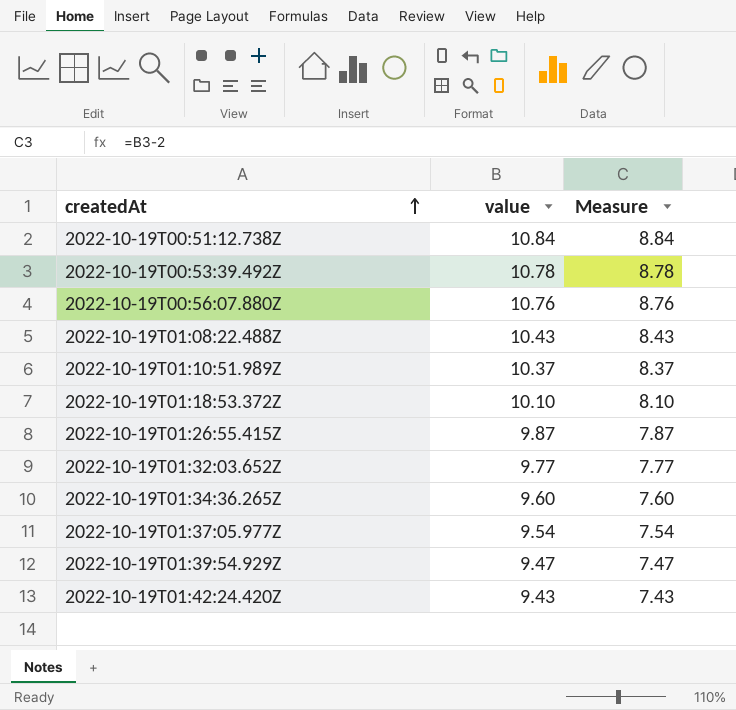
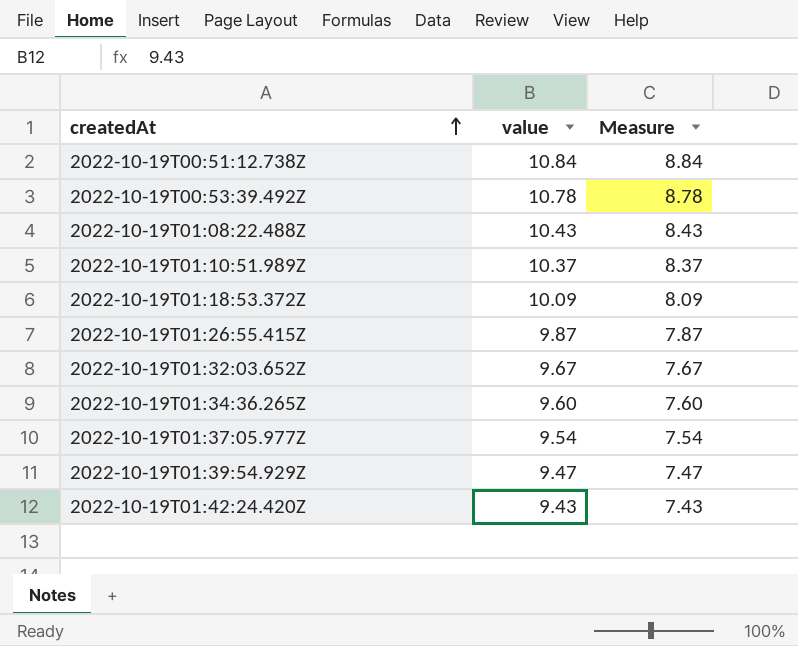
row 2022-10-19T00:56:07.880Z: 10.76 | 8.76 -> none
2022-10-19T01:18:53.372Z | value: 10.10 -> 10.09
2022-10-19T01:18:53.372Z | Measure: 8.10 -> 8.09
2022-10-19T01:32:03.652Z | value: 9.77 -> 9.67
2022-10-19T01:32:03.652Z | Measure: 7.77 -> 7.67

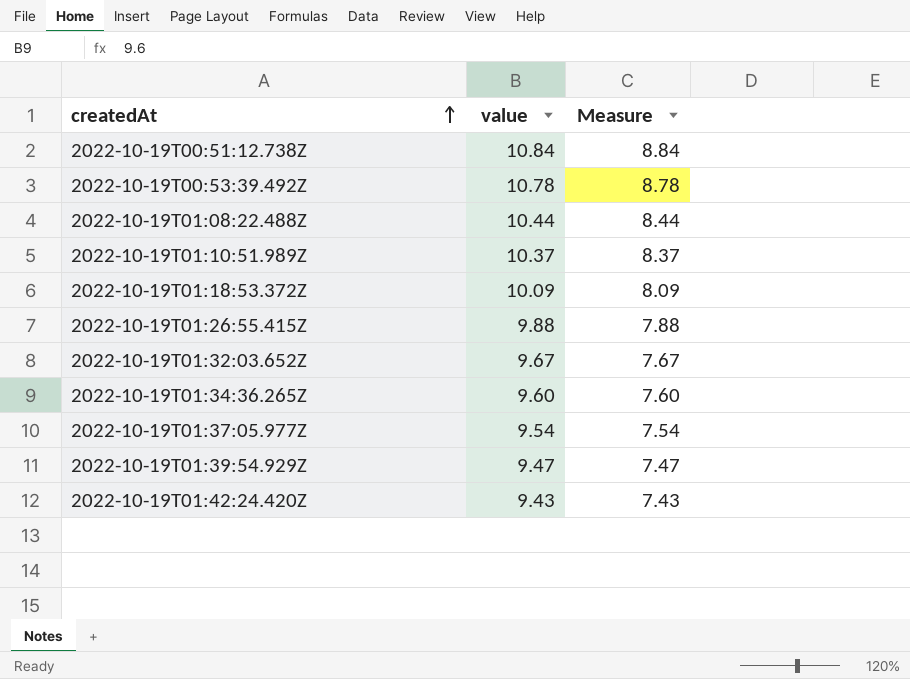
2022-10-19T01:08:22.488Z | value: 10.43 -> 10.44
2022-10-19T01:08:22.488Z | Measure: 8.43 -> 8.44
2022-10-19T01:26:55.415Z | value: 9.87 -> 9.88
2022-10-19T01:26:55.415Z | Measure: 7.87 -> 7.88

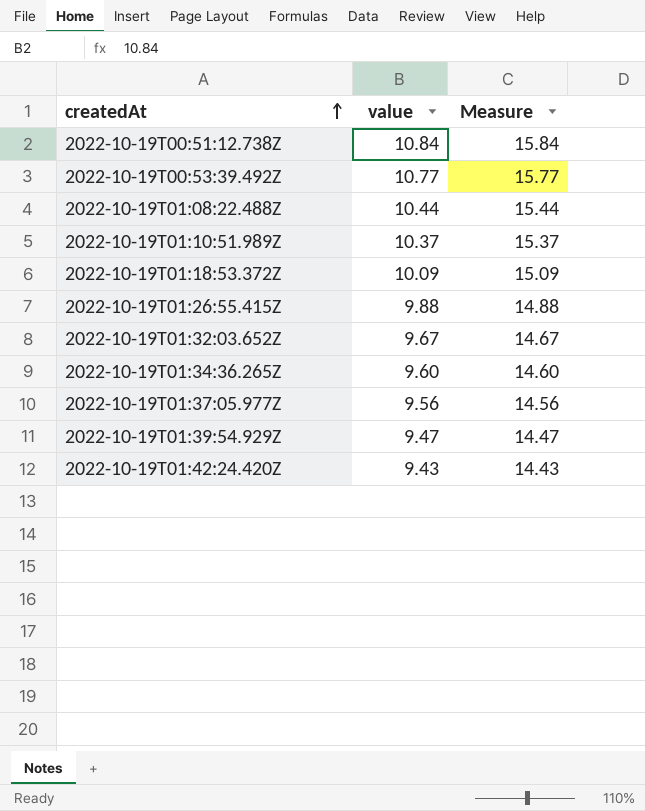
column Measure | formula: [value] - 2 -> [value] + 5
2022-10-19T00:53:39.492Z | value: 10.78 -> 10.77
2022-10-19T01:37:05.977Z | value: 9.54 -> 9.56

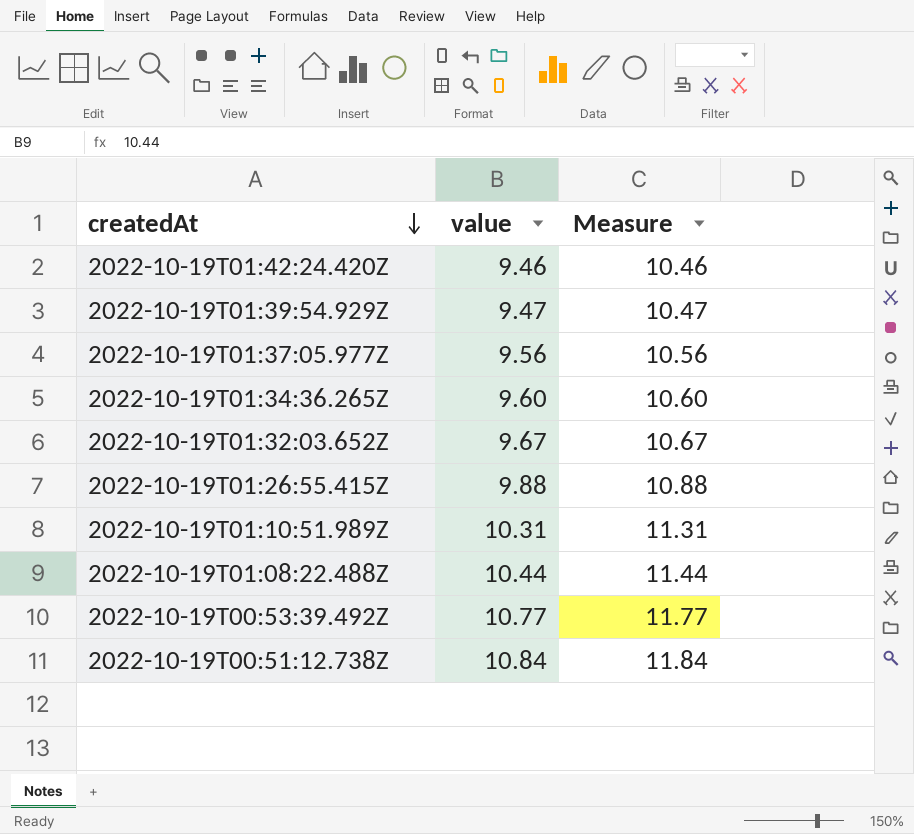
row order: createdAt ascending -> createdAt descending
column Measure | formula: [value] + 5 -> [value] + 1
row 2022-10-19T01:18:53.372Z: 10.09 | 15.09 -> none
2022-10-19T01:42:24.420Z | value: 9.43 -> 9.46
2022-10-19T01:10:51.989Z | value: 10.37 -> 10.31

